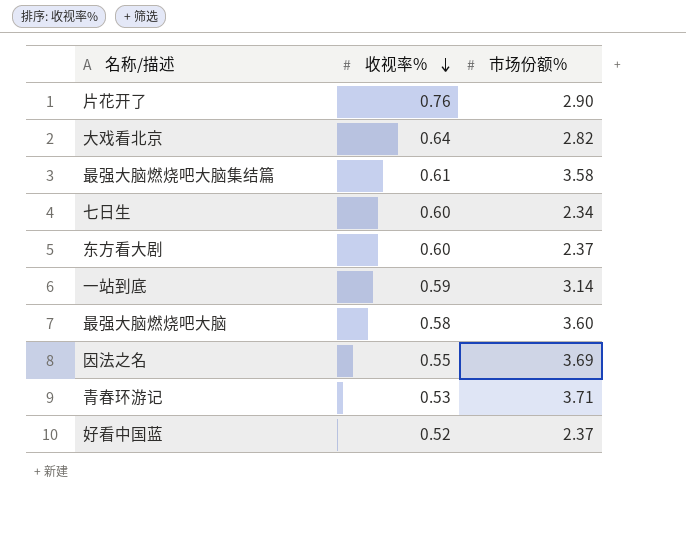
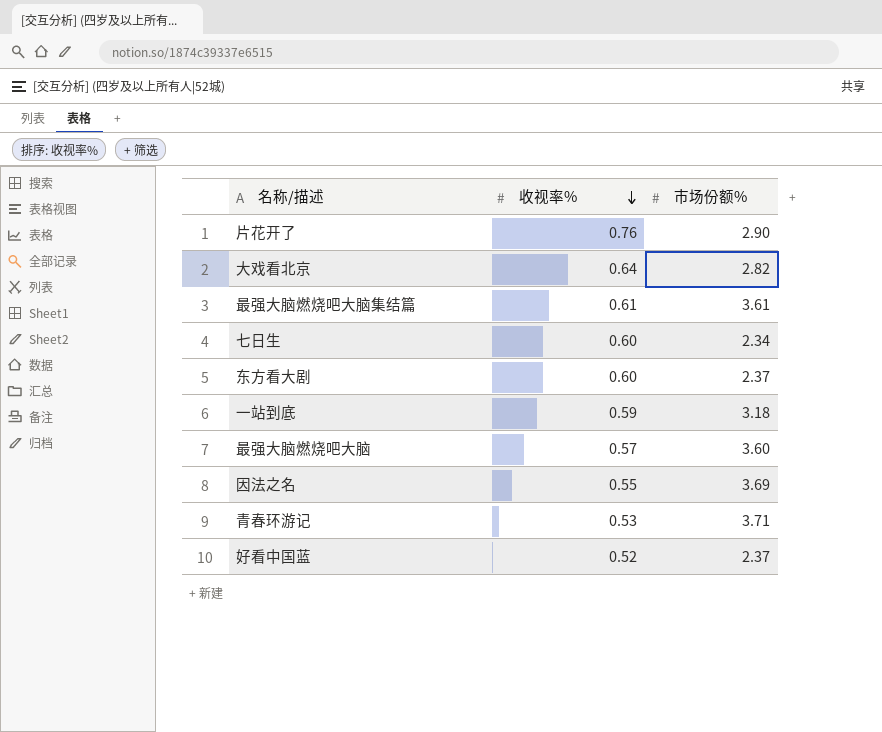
最强大脑燃烧吧大脑集结篇 | 市场份额%: 3.58 -> 3.61
一站到底 | 市场份额%: 3.14 -> 3.18
最强大脑燃烧吧大脑 | 收视率%: 0.58 -> 0.57

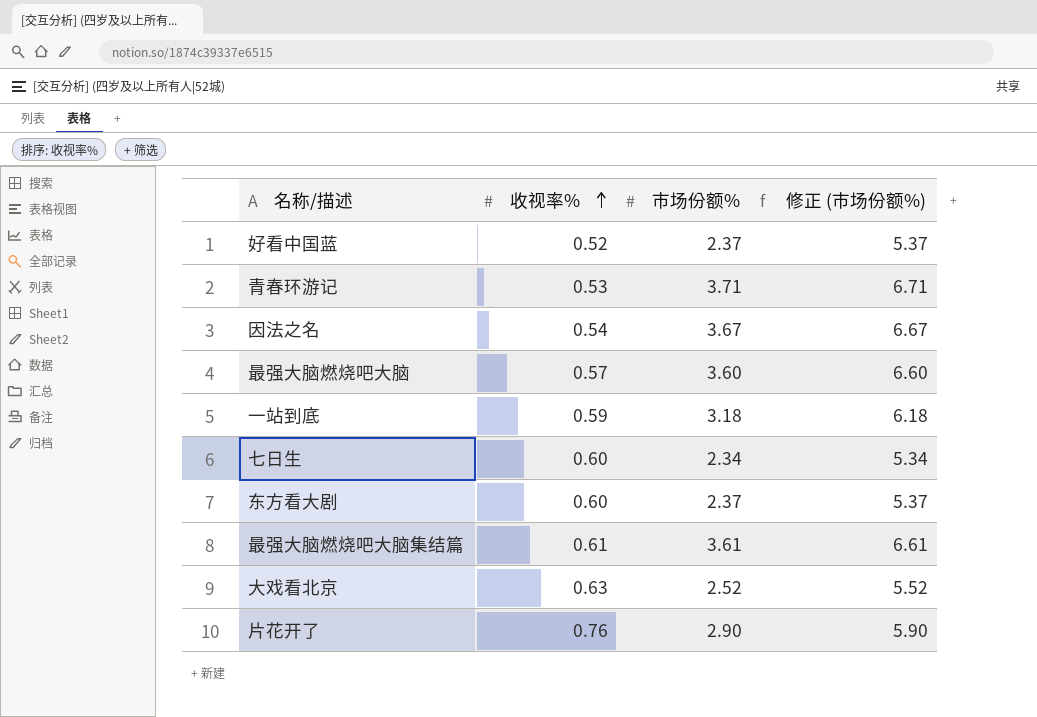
row order: 收视率% descending -> 收视率% ascending
column 修正 (市场份额%) | formula: none -> [市场份额%] + 3
因法之名 | 收视率%: 0.55 -> 0.54
因法之名 | 市场份额%: 3.69 -> 3.67
大戏看北京 | 收视率%: 0.64 -> 0.63
大戏看北京 | 市场份额%: 2.82 -> 2.52

